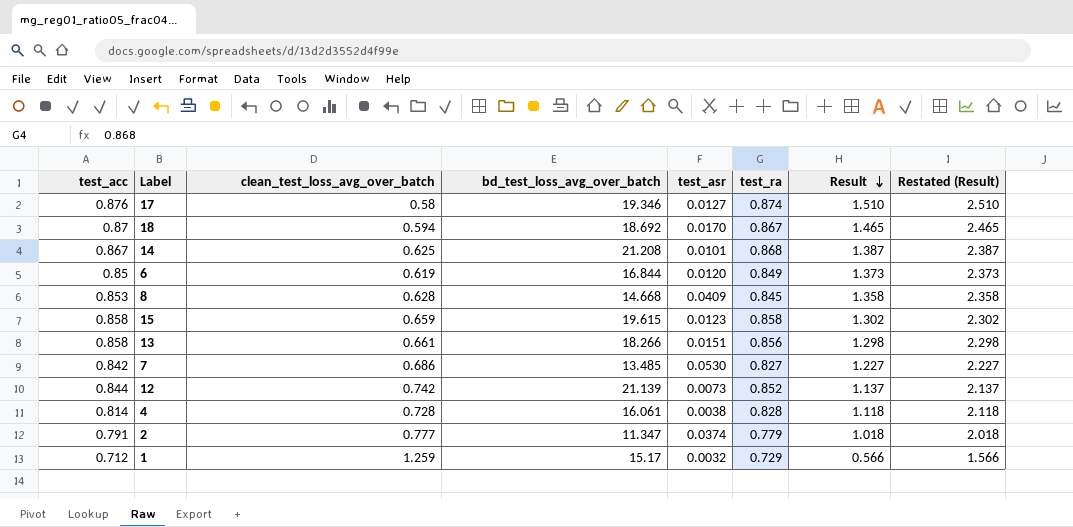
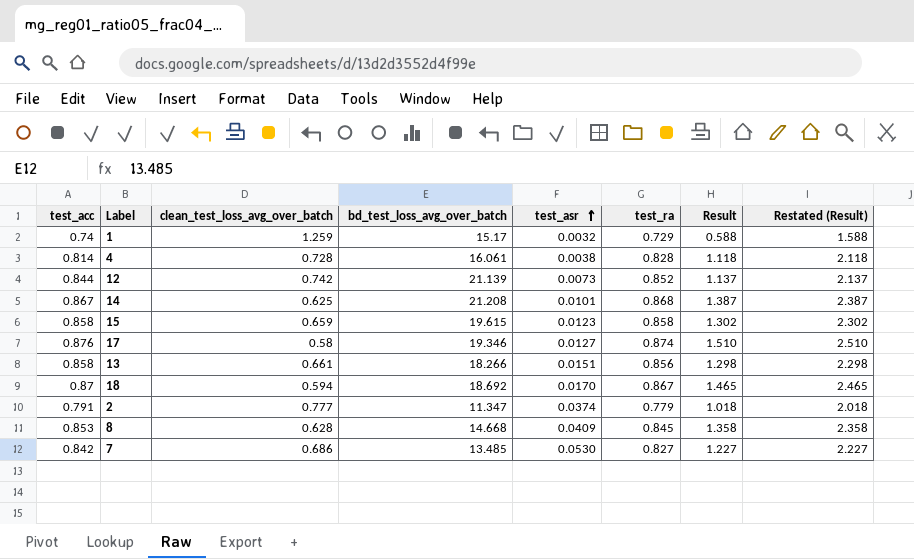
row order: Result descending -> test_asr ascending
row 6: 0.85 | 0.619 | 16.844 | 0.0120 | 0.849 | 1.373 | 2.373 -> none
1 | test_acc: 0.712 -> 0.74
1 | Result: 0.566 -> 0.588
1 | Restated (Result): 1.566 -> 1.588

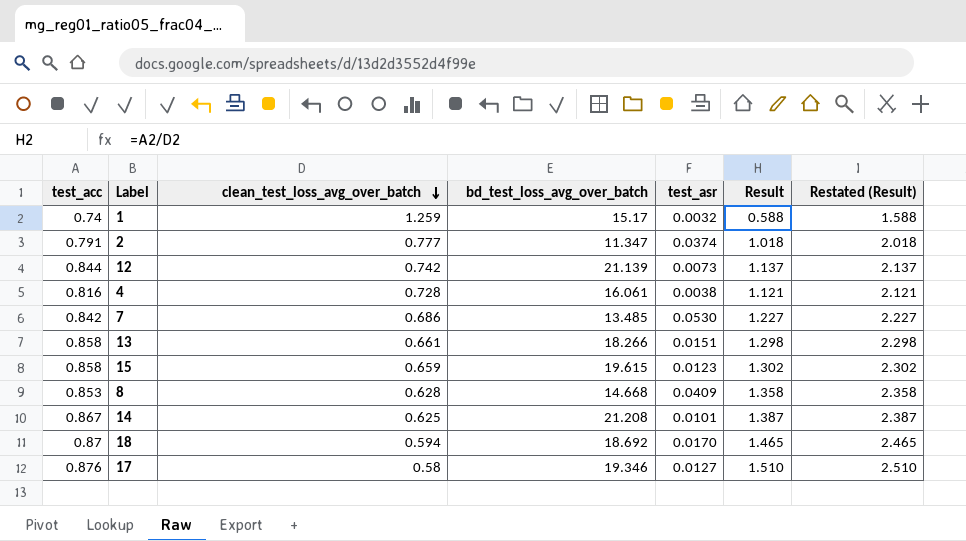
row order: test_asr ascending -> clean_test_loss_avg_over_batch descending
column test_ra | position: 6 -> none
4 | test_acc: 0.814 -> 0.816
4 | Result: 1.118 -> 1.121
4 | Restated (Result): 2.118 -> 2.121

